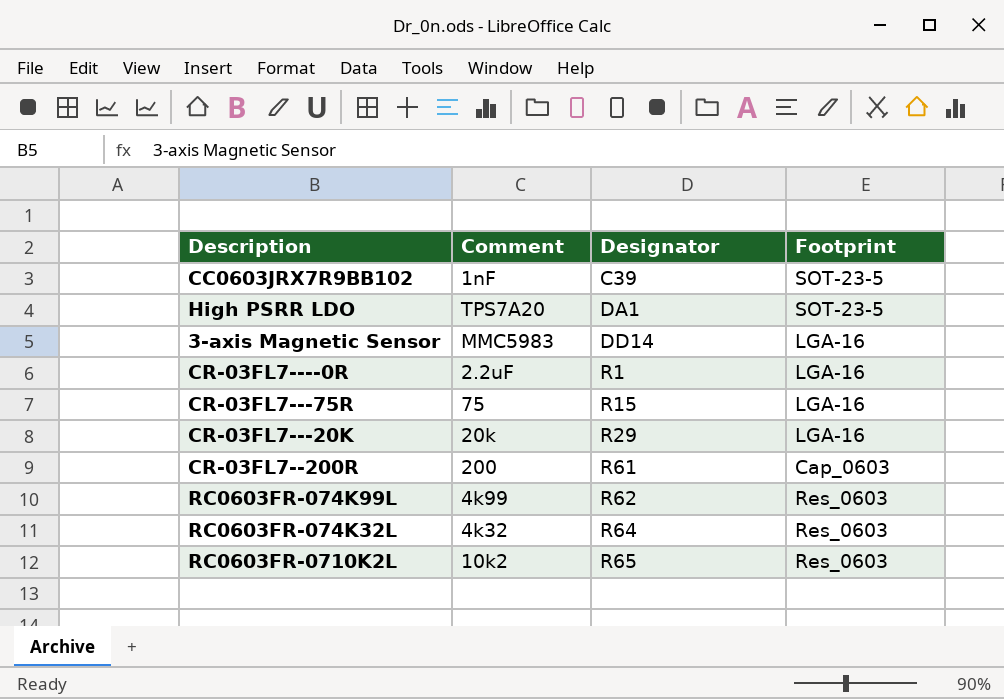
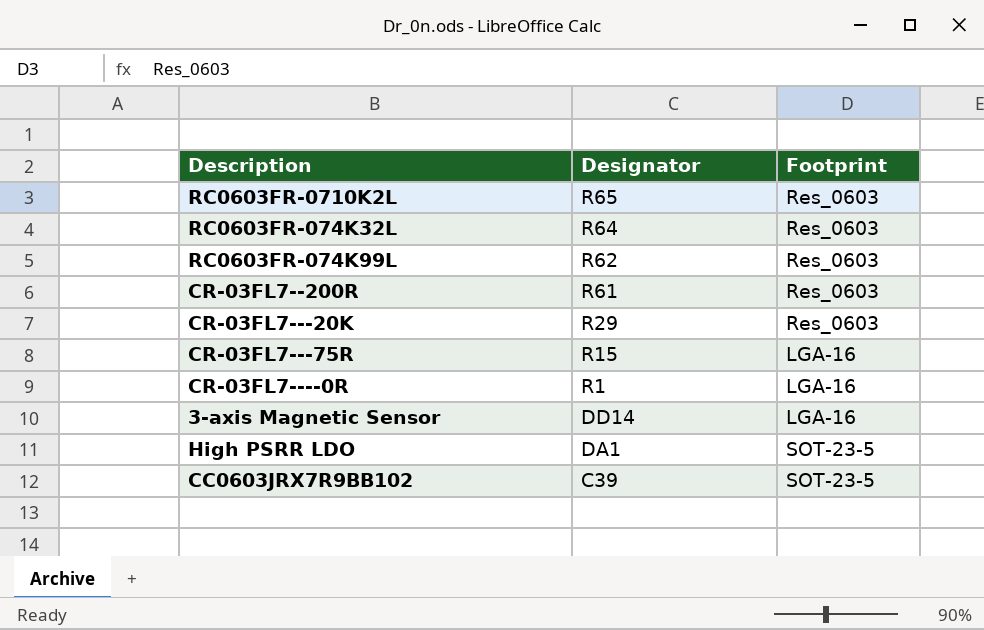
row order: Designator ascending -> Designator descending
column Comment | position: 2 -> none
CR-03FL7--200R | Footprint: Cap_0603 -> Res_0603
CR-03FL7---20K | Footprint: LGA-16 -> Res_0603

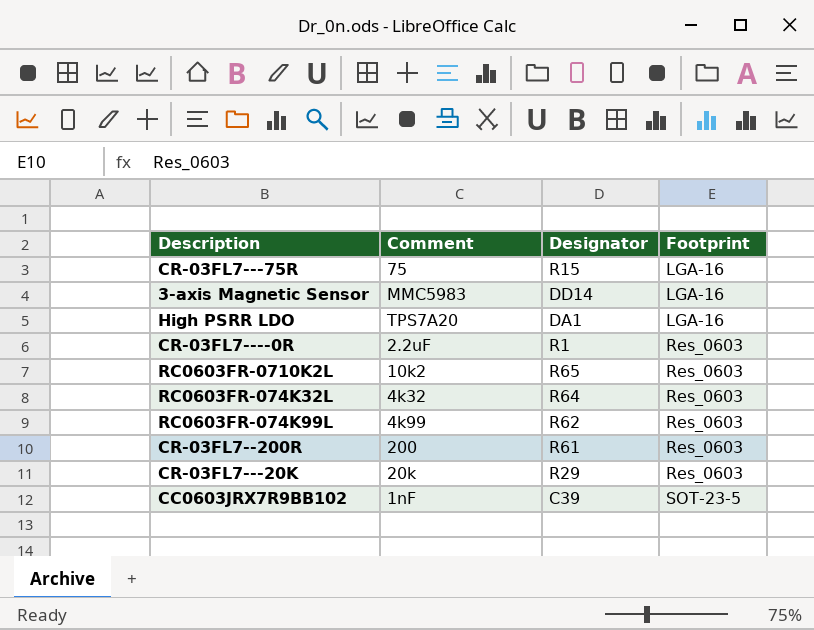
row order: Designator descending -> Footprint ascending
column Comment | position: none -> 2
High PSRR LDO | Footprint: SOT-23-5 -> LGA-16
CR-03FL7----0R | Footprint: LGA-16 -> Res_0603

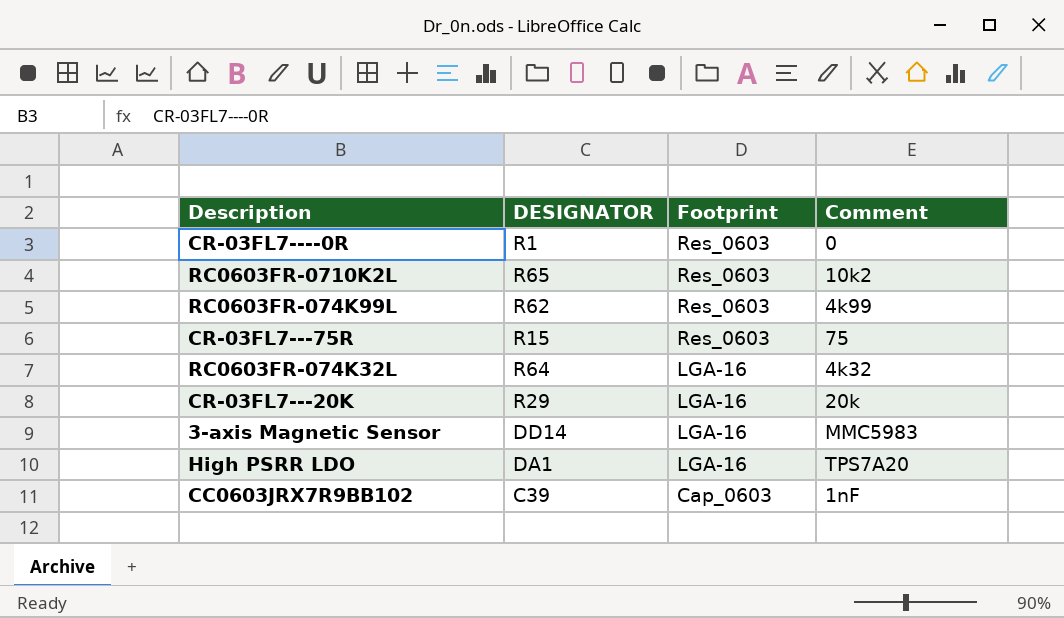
row order: Footprint ascending -> Footprint descending
column name: Designator -> DESIGNATOR
column Comment | position: 2 -> 4
row CR-03FL7--200R: 200 | R61 | Res_0603 -> none
CR-03FL7----0R | Comment: 2.2uF -> 0
CR-03FL7---75R | Footprint: LGA-16 -> Res_0603
RC0603FR-074K32L | Footprint: Res_0603 -> LGA-16
CR-03FL7---20K | Footprint: Res_0603 -> LGA-16
CC0603JRX7R9BB102 | Footprint: SOT-23-5 -> Cap_0603

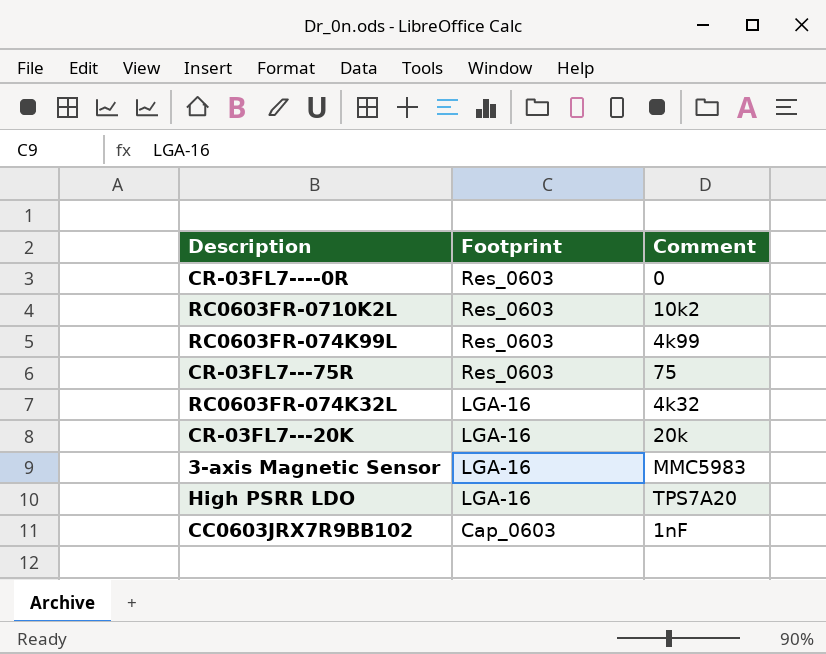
column DESIGNATOR | position: 2 -> none

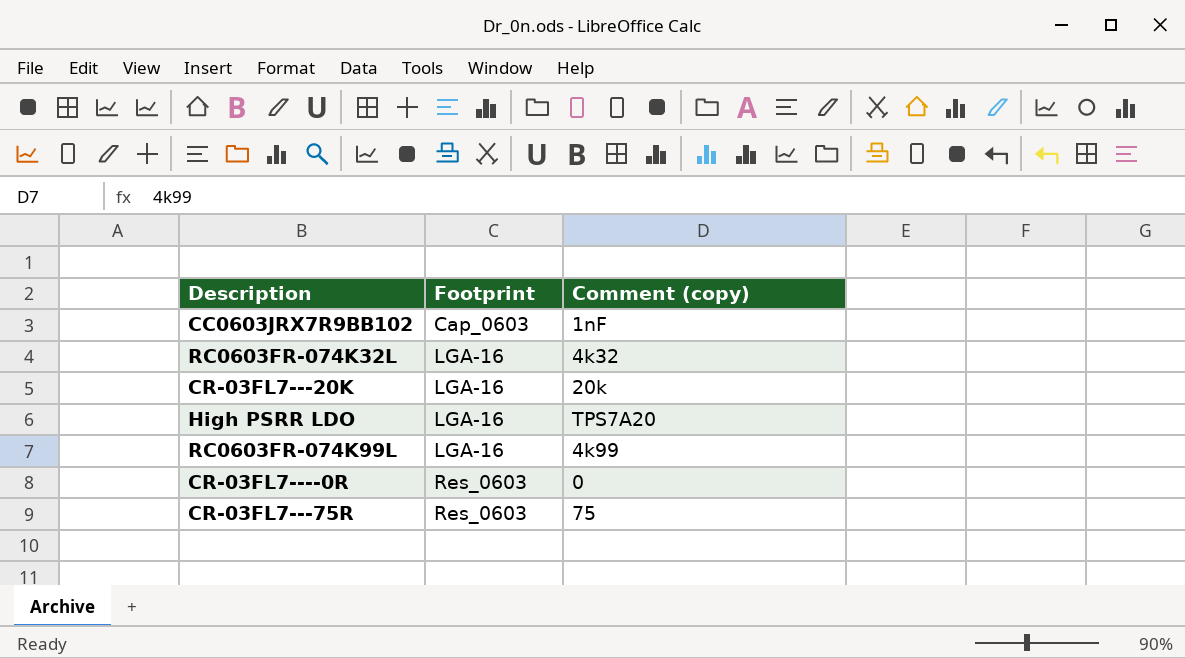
row order: Footprint descending -> Footprint ascending
column name: Comment -> Comment (copy)
row RC0603FR-0710K2L: Res_0603 | 10k2 -> none
row 3-axis Magnetic Sensor: LGA-16 | MMC5983 -> none
RC0603FR-074K99L | Footprint: Res_0603 -> LGA-16

